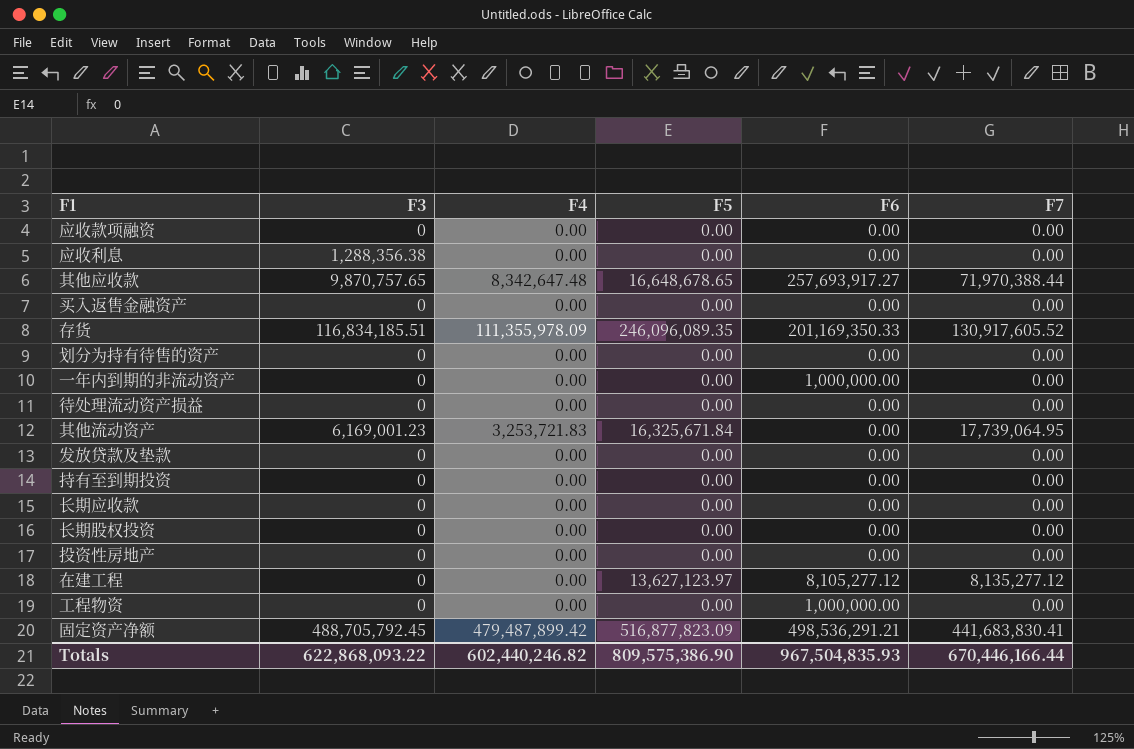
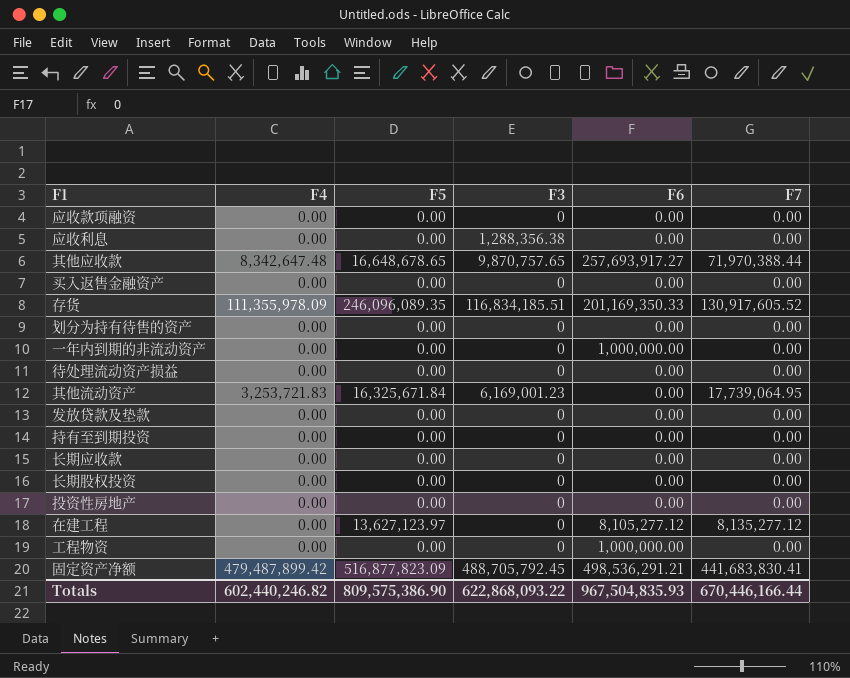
column F3 | position: 2 -> 4

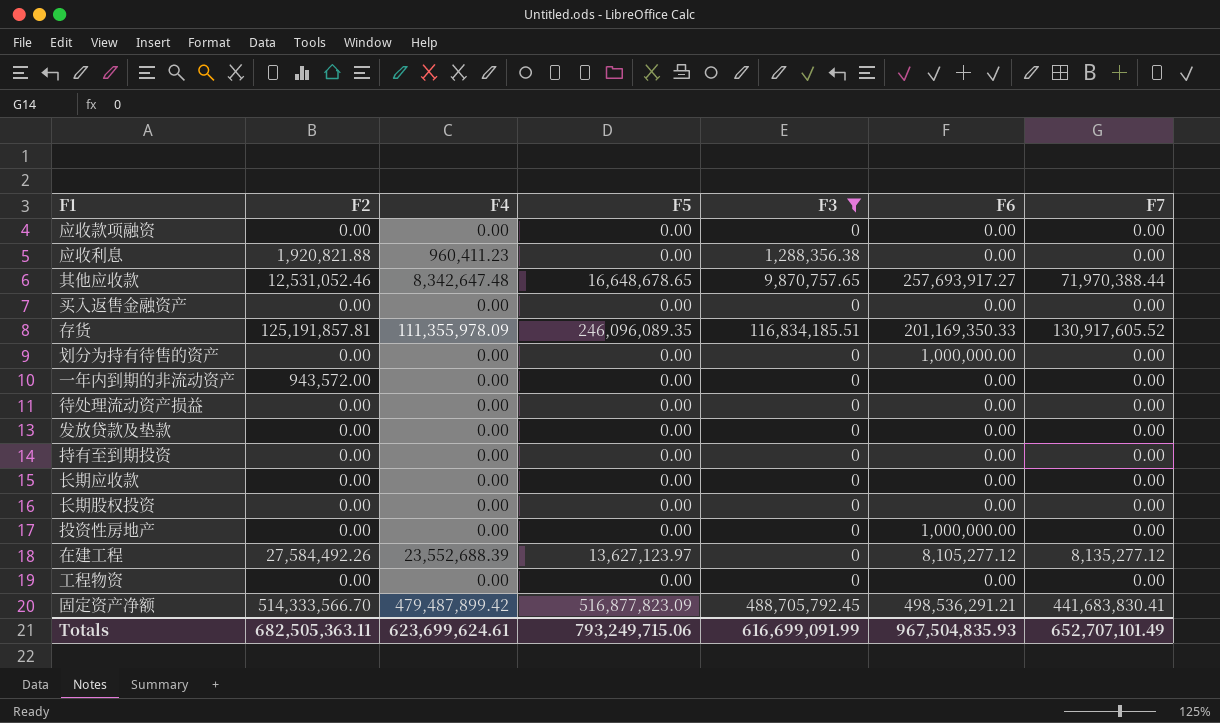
filter: none -> F3 != 6,169,001.23
column F2 | position: none -> 2
应收利息 | F4: 0.00 -> 960,411.23
划分为持有待售的资产 | F6: 0.00 -> 1,000,000.00
一年内到期的非流动资产 | F6: 1,000,000.00 -> 0.00
投资性房地产 | F6: 0.00 -> 1,000,000.00
在建工程 | F4: 0.00 -> 23,552,688.39
工程物资 | F6: 1,000,000.00 -> 0.00
Totals | F4: 602,440,246.82 -> 623,699,624.61
Totals | F5: 809,575,386.90 -> 793,249,715.06
Totals | F3: 622,868,093.22 -> 616,699,091.99
Totals | F7: 670,446,166.44 -> 652,707,101.49

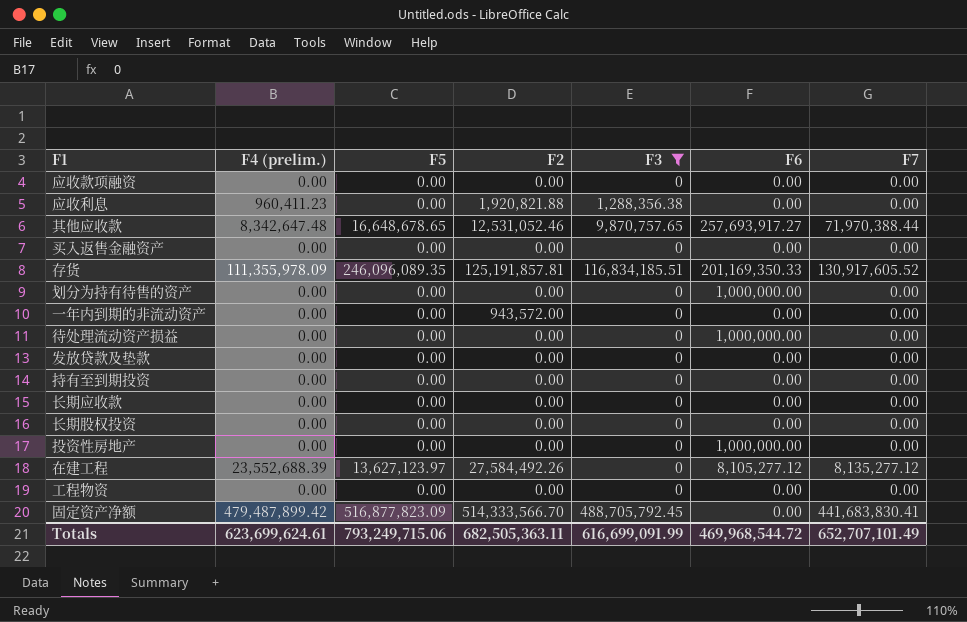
column name: F4 -> F4 (prelim.)
column F2 | position: 2 -> 4
待处理流动资产损益 | F6: 0.00 -> 1,000,000.00
固定资产净额 | F6: 498,536,291.21 -> 0.00
Totals | F6: 967,504,835.93 -> 469,968,544.72

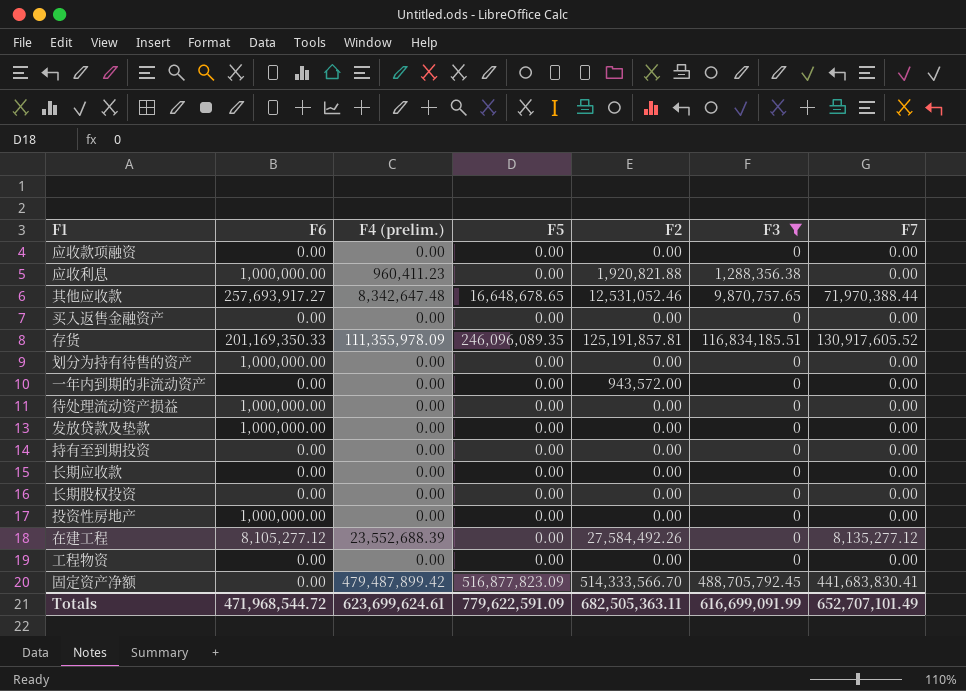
column F6 | position: 6 -> 2
应收利息 | F6: 0.00 -> 1,000,000.00
发放贷款及垫款 | F6: 0.00 -> 1,000,000.00
在建工程 | F5: 13,627,123.97 -> 0.00
Totals | F6: 469,968,544.72 -> 471,968,544.72
Totals | F5: 793,249,715.06 -> 779,622,591.09

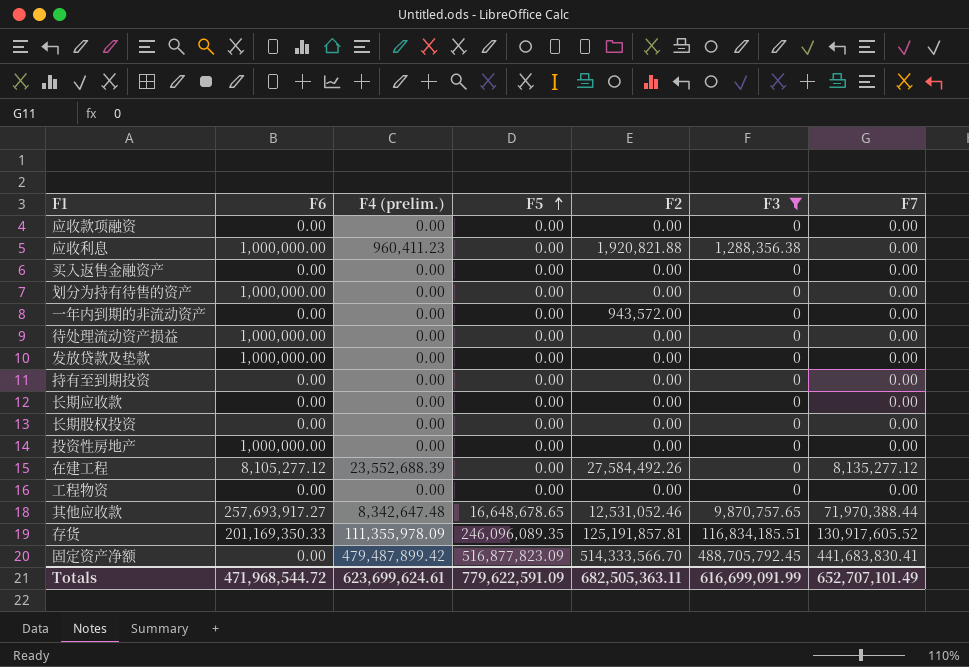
row order: none -> F5 ascending

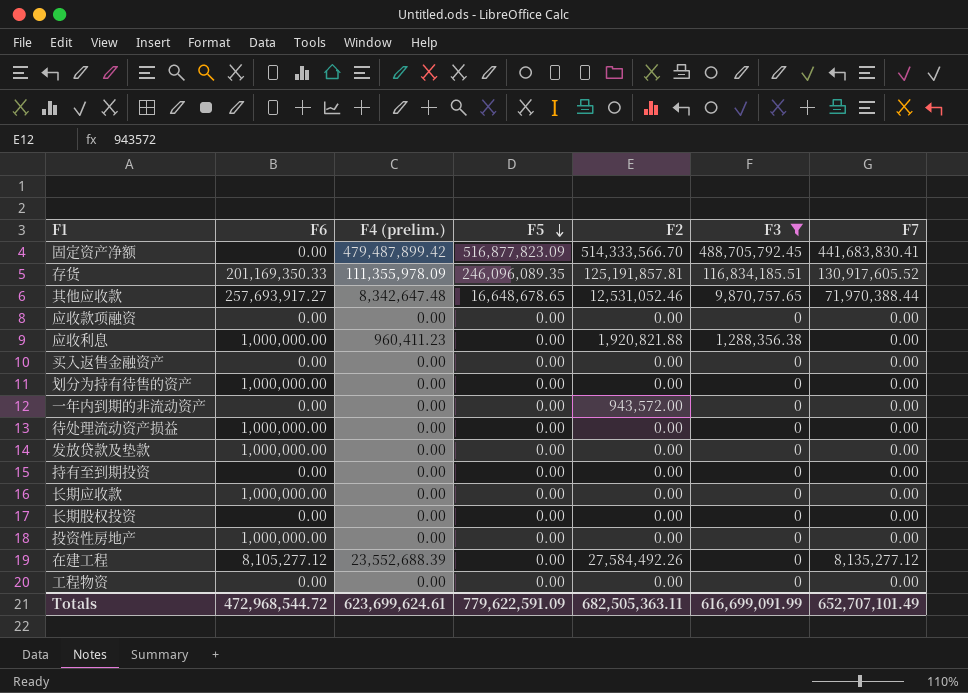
row order: F5 ascending -> F5 descending
长期应收款 | F6: 0.00 -> 1,000,000.00
Totals | F6: 471,968,544.72 -> 472,968,544.72

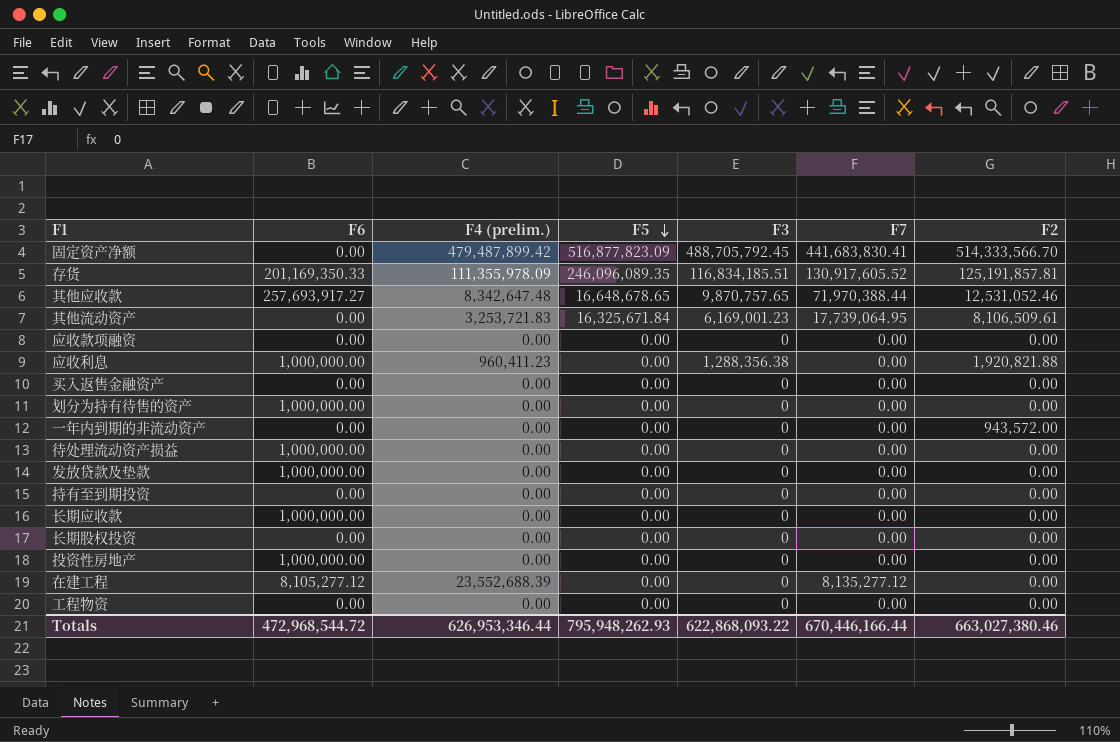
filter: F3 != 6,169,001.23 -> none
column F2 | position: 5 -> 7
在建工程 | F2: 27,584,492.26 -> 0.00
Totals | F4 (prelim.): 623,699,624.61 -> 626,953,346.44
Totals | F5: 779,622,591.09 -> 795,948,262.93
Totals | F3: 616,699,091.99 -> 622,868,093.22
Totals | F7: 652,707,101.49 -> 670,446,166.44
Totals | F2: 682,505,363.11 -> 663,027,380.46

